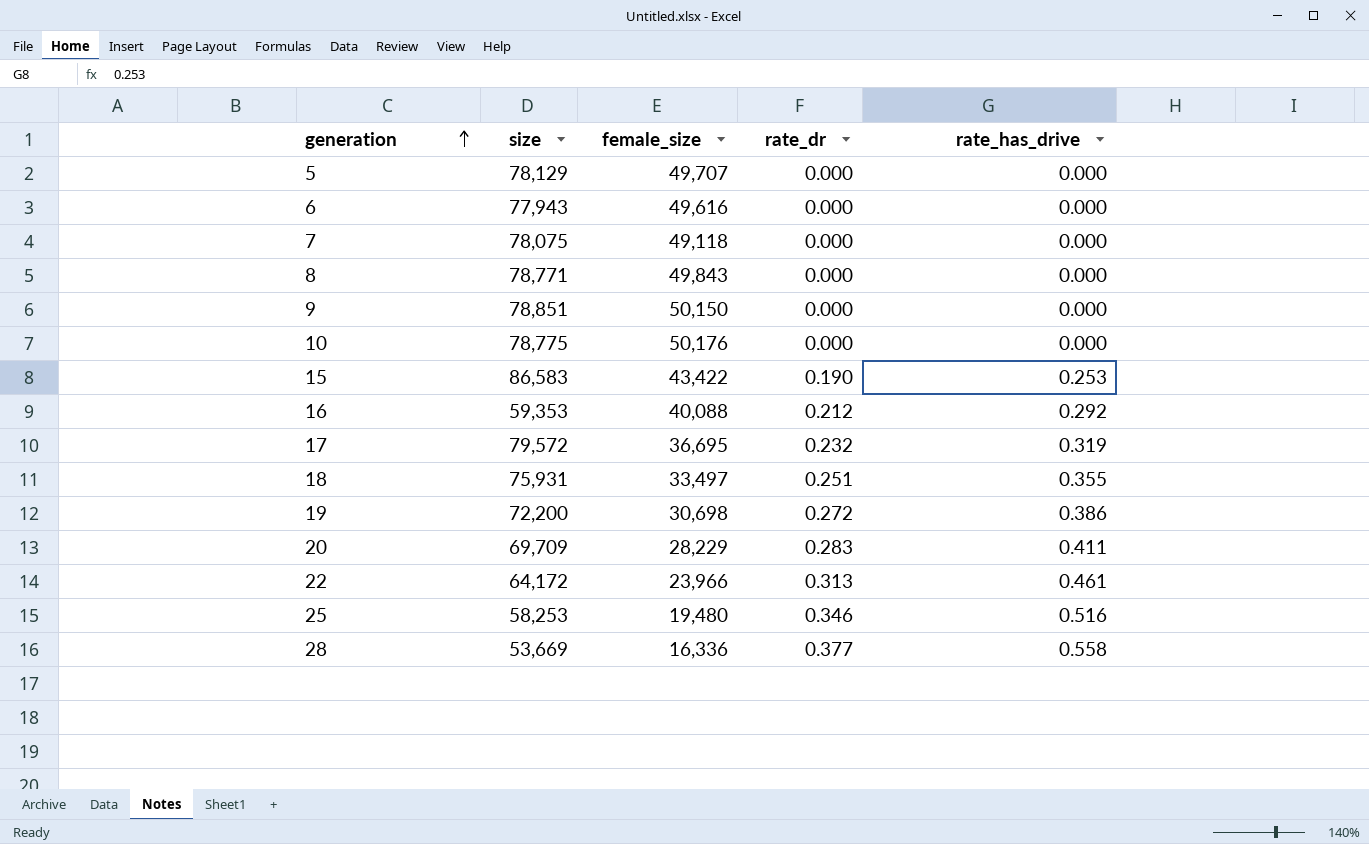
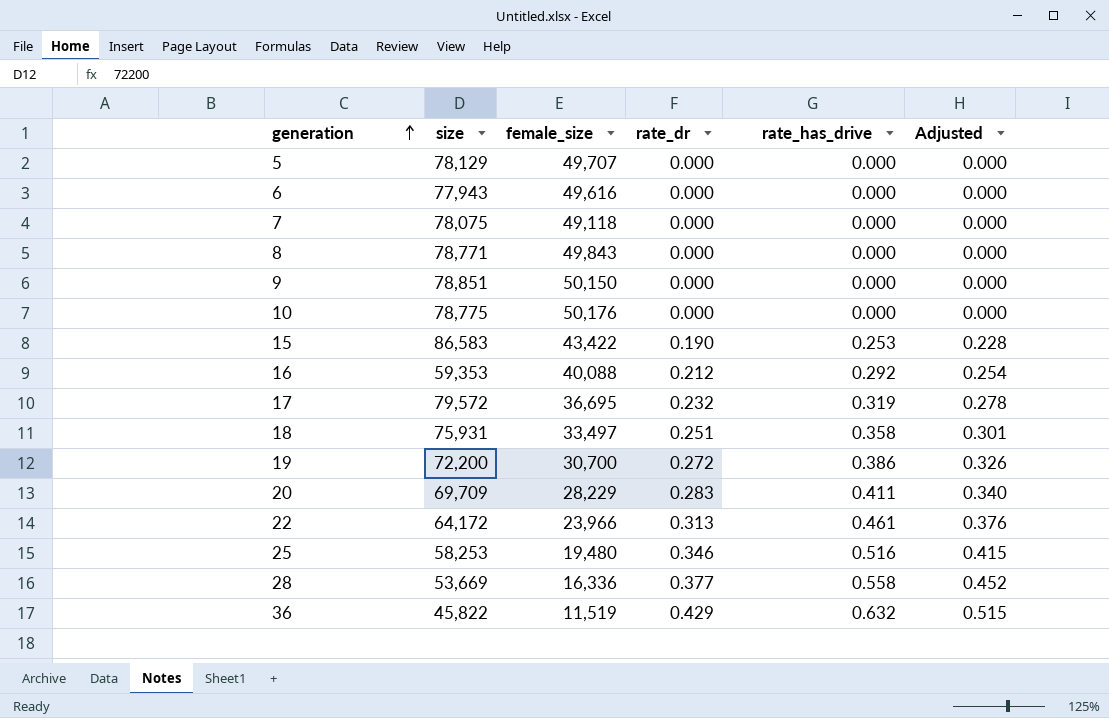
column Adjusted | formula: none -> [rate_dr] * 1.2
18 | rate_has_drive: 0.355 -> 0.358
19 | female_size: 30,698 -> 30,700
row 36: none -> 45,822 | 11,519 | 0.429 | 0.632 | 0.515

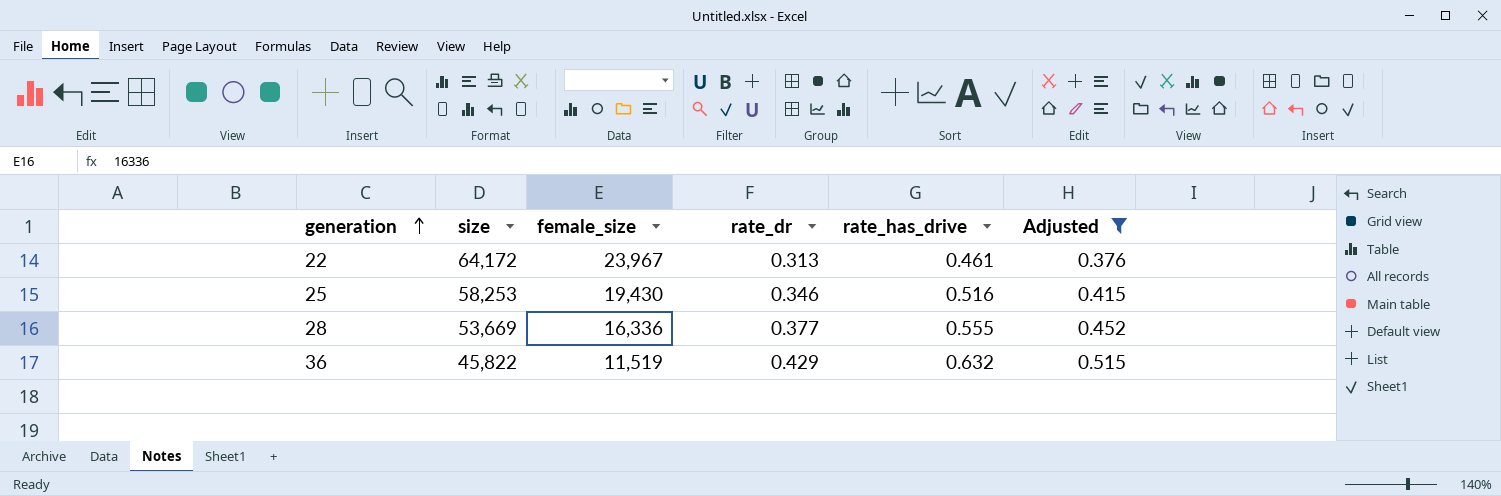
filter: none -> Adjusted >= 0.376
22 | female_size: 23,966 -> 23,967
25 | female_size: 19,480 -> 19,430
28 | rate_has_drive: 0.558 -> 0.555

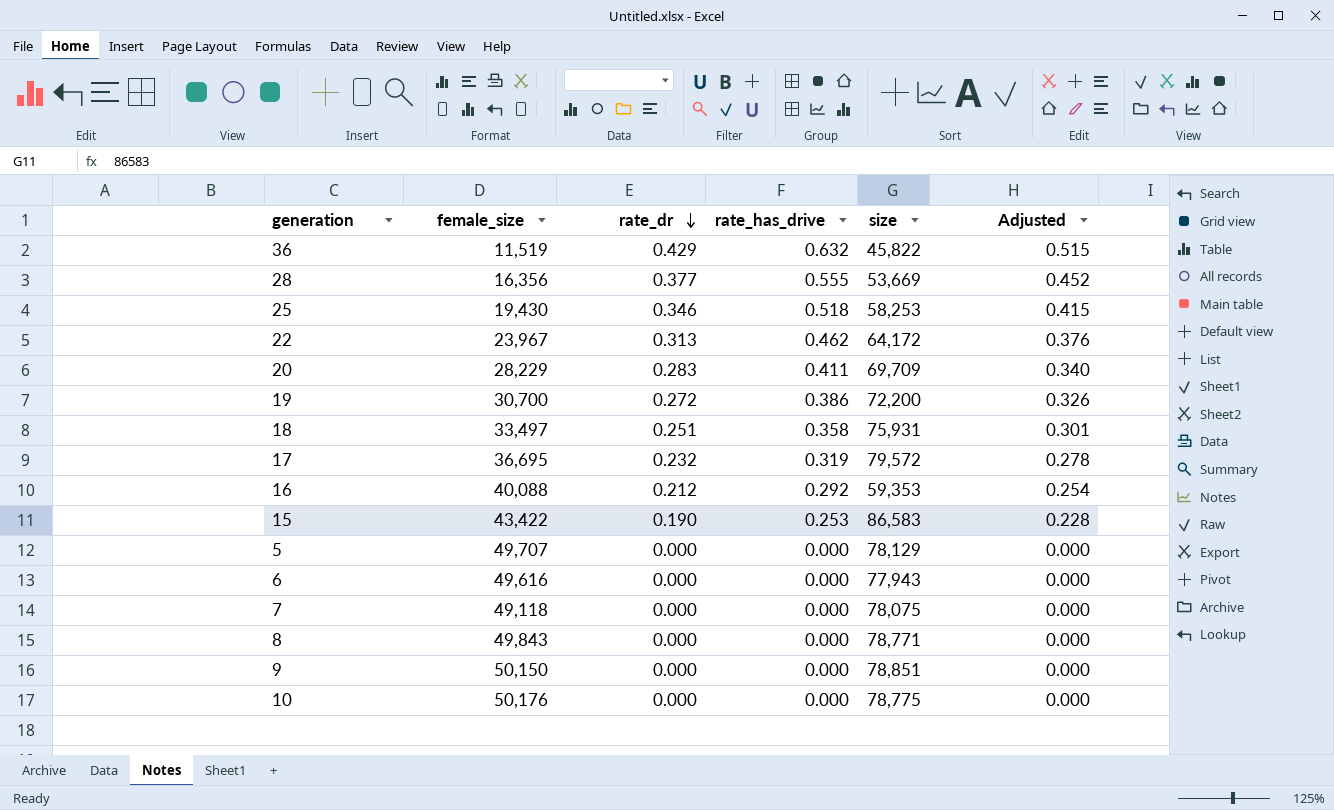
filter: Adjusted >= 0.376 -> none
row order: generation ascending -> rate_dr descending
column size | position: 2 -> 5
28 | female_size: 16,336 -> 16,356
25 | rate_has_drive: 0.516 -> 0.518
22 | rate_has_drive: 0.461 -> 0.462

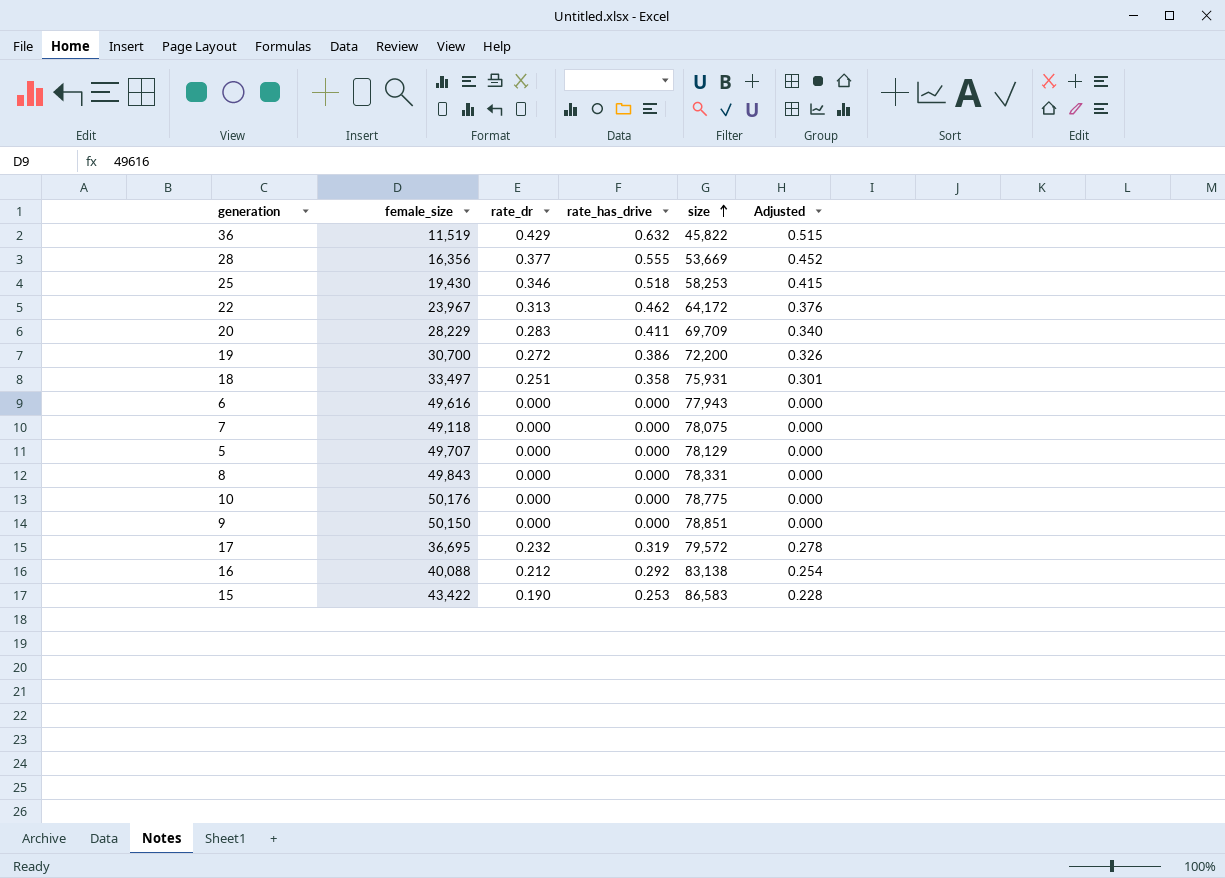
row order: rate_dr descending -> size ascending
8 | size: 78,771 -> 78,331
16 | size: 59,353 -> 83,138

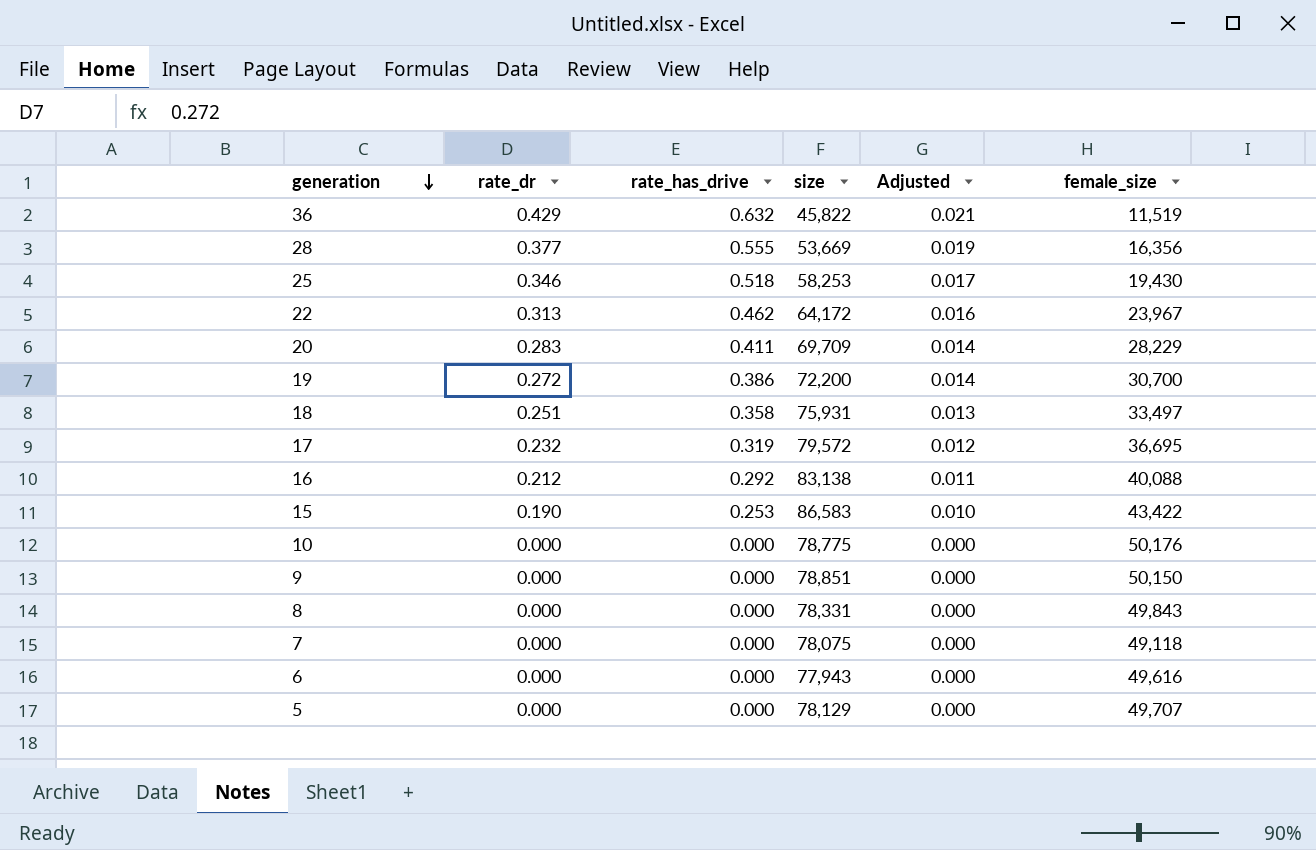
row order: size ascending -> generation descending
column Adjusted | formula: [rate_dr] * 1.2 -> [rate_dr] * 0.05
column female_size | position: 2 -> 6

